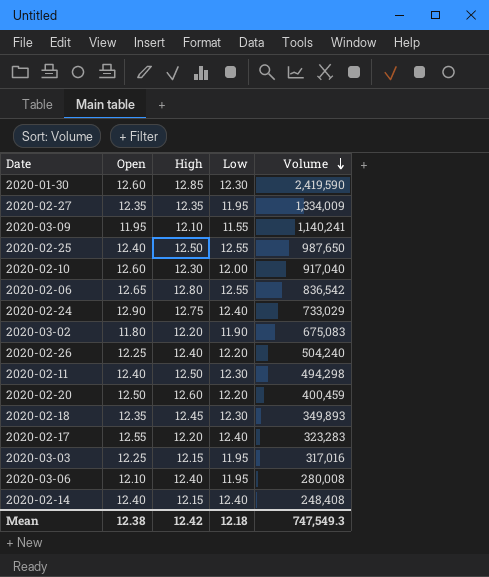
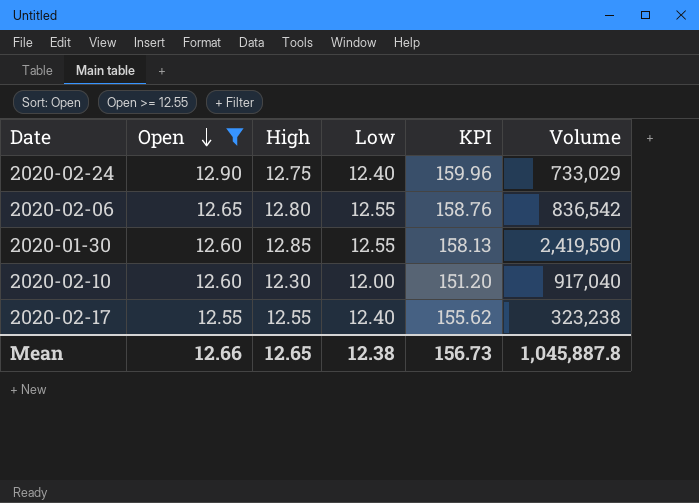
filter: none -> Open >= 12.55
row order: Volume descending -> Open descending
column KPI | formula: none -> [Open] * [Low]
2020-01-30 | Low: 12.30 -> 12.55
2020-02-17 | High: 12.20 -> 12.55
2020-02-17 | Volume: 323,283 -> 323,238
Mean | Open: 12.38 -> 12.66
Mean | High: 12.42 -> 12.65
Mean | Low: 12.18 -> 12.38
Mean | Volume: 747,549.3 -> 1,045,887.8

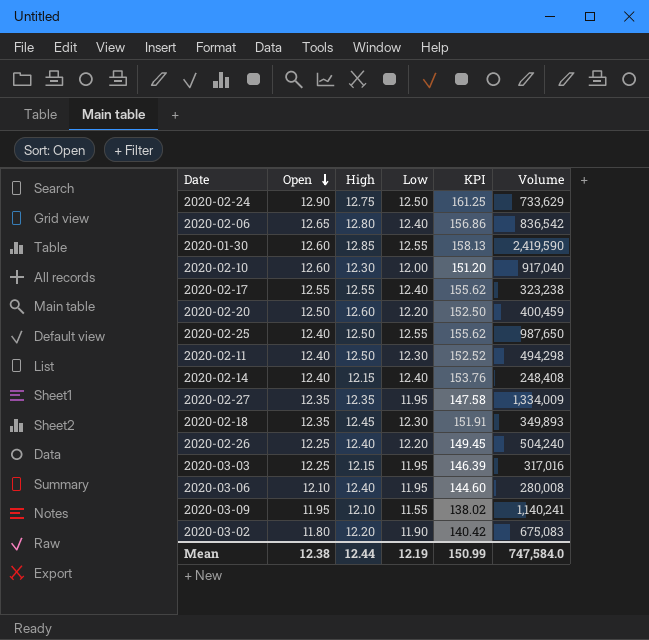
filter: Open >= 12.55 -> none
2020-02-24 | Low: 12.40 -> 12.50
2020-02-24 | KPI: 159.96 -> 161.25
2020-02-24 | Volume: 733,029 -> 733,629
2020-02-06 | Low: 12.55 -> 12.40
2020-02-06 | KPI: 158.76 -> 156.86
Mean | Open: 12.66 -> 12.38
Mean | High: 12.65 -> 12.44
Mean | Low: 12.38 -> 12.19
Mean | KPI: 156.73 -> 150.99
Mean | Volume: 1,045,887.8 -> 747,584.0

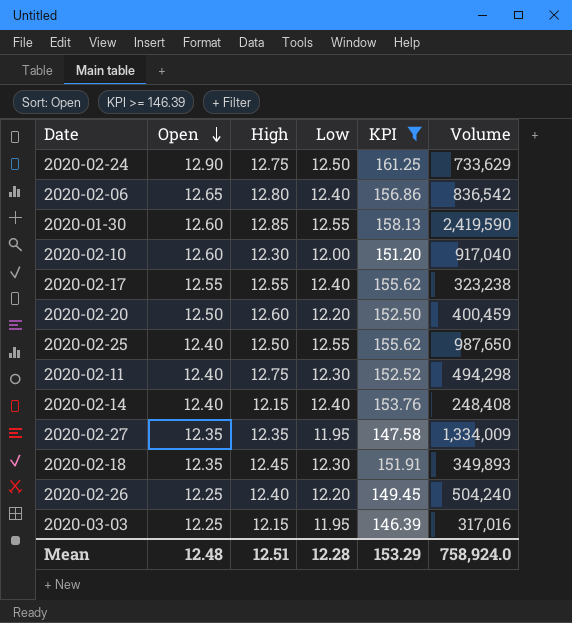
filter: none -> KPI >= 146.39
2020-02-11 | High: 12.50 -> 12.75
Mean | Open: 12.38 -> 12.48
Mean | High: 12.44 -> 12.51
Mean | Low: 12.19 -> 12.28
Mean | KPI: 150.99 -> 153.29
Mean | Volume: 747,584.0 -> 758,924.0

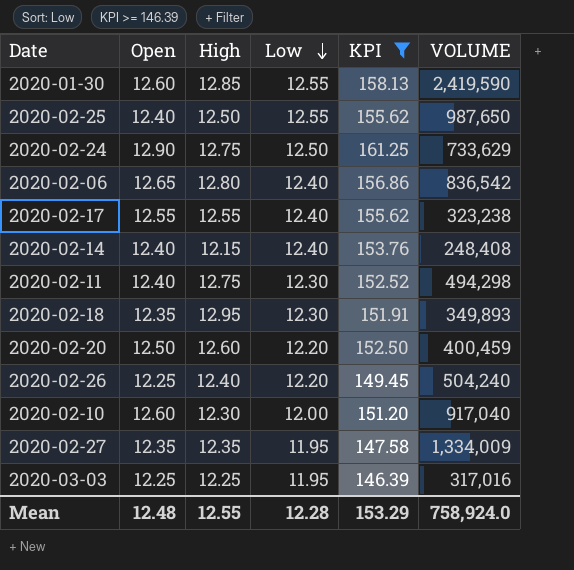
row order: Open descending -> Low descending
column name: Volume -> VOLUME
2020-02-18 | High: 12.45 -> 12.95
2020-03-03 | High: 12.15 -> 12.25
Mean | High: 12.51 -> 12.55

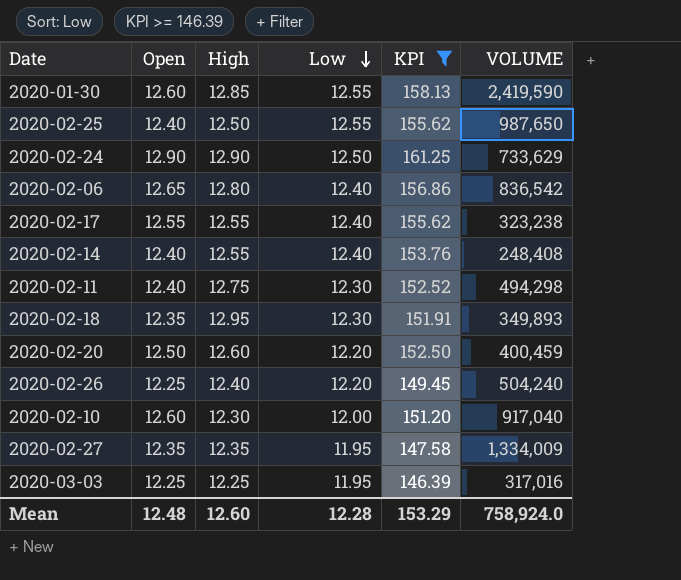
2020-02-24 | High: 12.75 -> 12.90
2020-02-14 | High: 12.15 -> 12.55
Mean | High: 12.55 -> 12.60

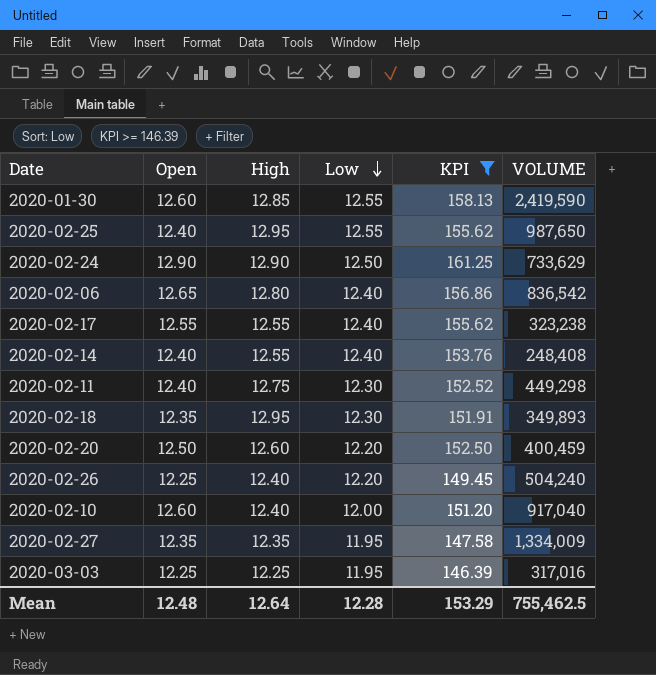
2020-02-25 | High: 12.50 -> 12.95
2020-02-11 | VOLUME: 494,298 -> 449,298
2020-02-10 | High: 12.30 -> 12.40
Mean | High: 12.60 -> 12.64
Mean | VOLUME: 758,924.0 -> 755,462.5

